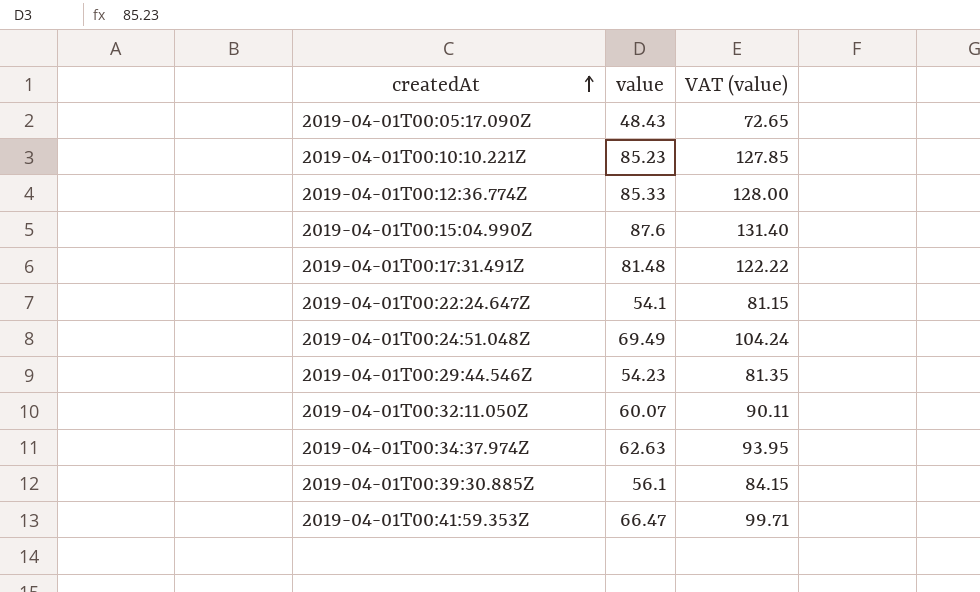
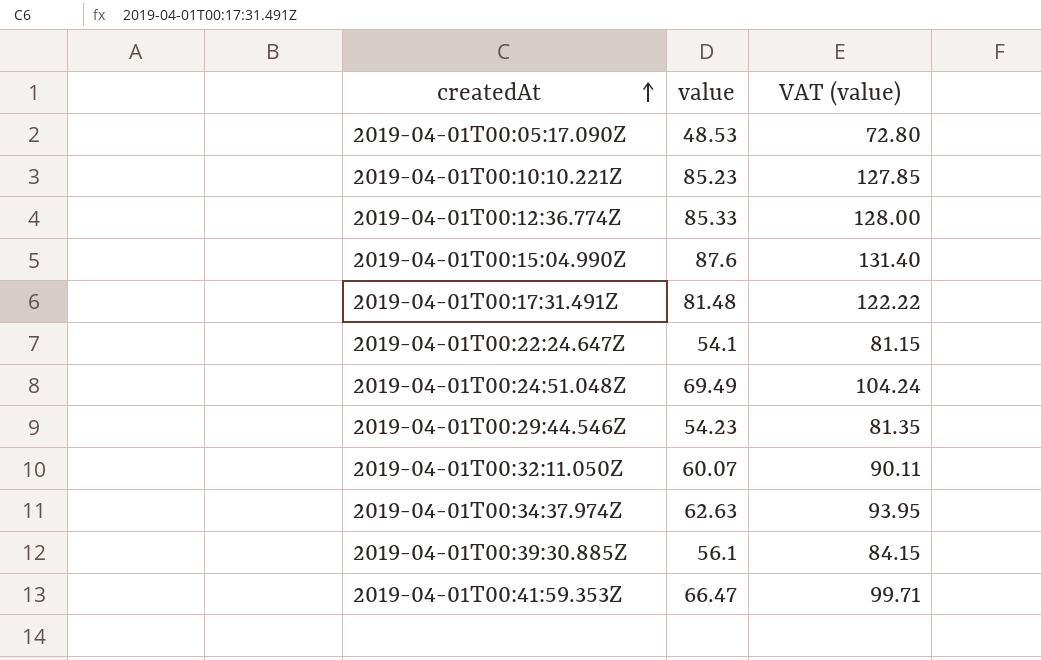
2019-04-01T00:05:17.090Z | value: 48.43 -> 48.53
2019-04-01T00:05:17.090Z | VAT (value): 72.65 -> 72.80

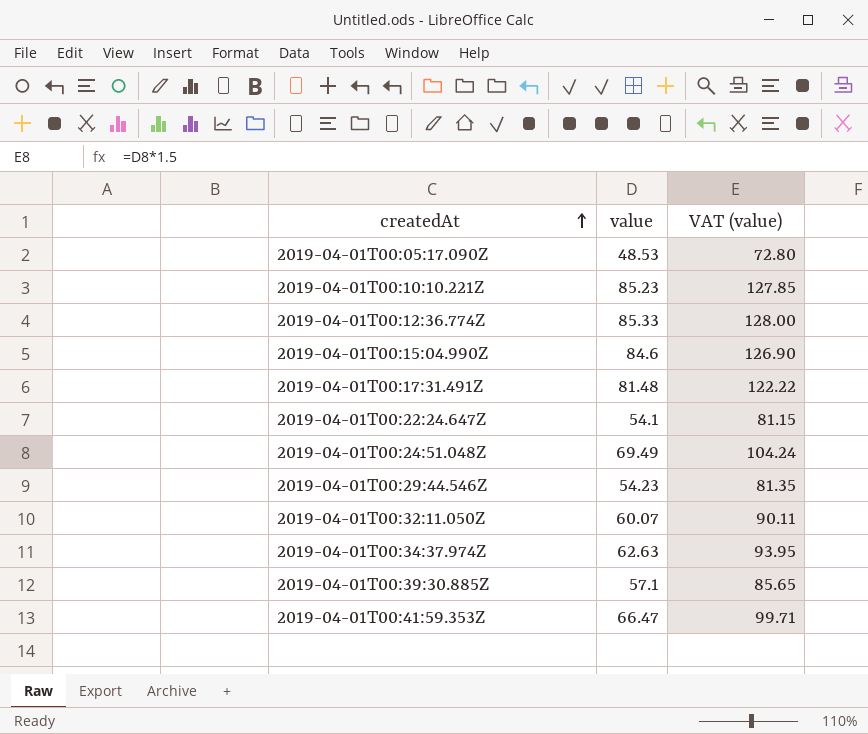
2019-04-01T00:15:04.990Z | value: 87.6 -> 84.6
2019-04-01T00:15:04.990Z | VAT (value): 131.40 -> 126.90
2019-04-01T00:39:30.885Z | value: 56.1 -> 57.1
2019-04-01T00:39:30.885Z | VAT (value): 84.15 -> 85.65

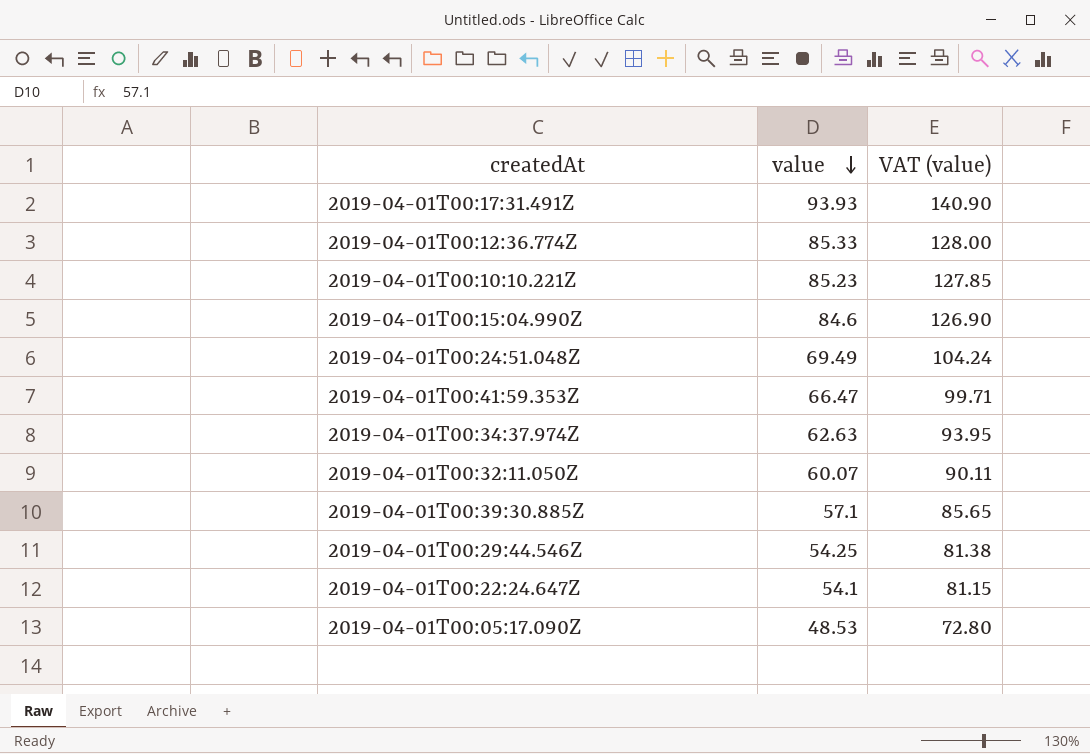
row order: createdAt ascending -> value descending
2019-04-01T00:17:31.491Z | value: 81.48 -> 93.93
2019-04-01T00:17:31.491Z | VAT (value): 122.22 -> 140.90
2019-04-01T00:29:44.546Z | value: 54.23 -> 54.25
2019-04-01T00:29:44.546Z | VAT (value): 81.35 -> 81.38

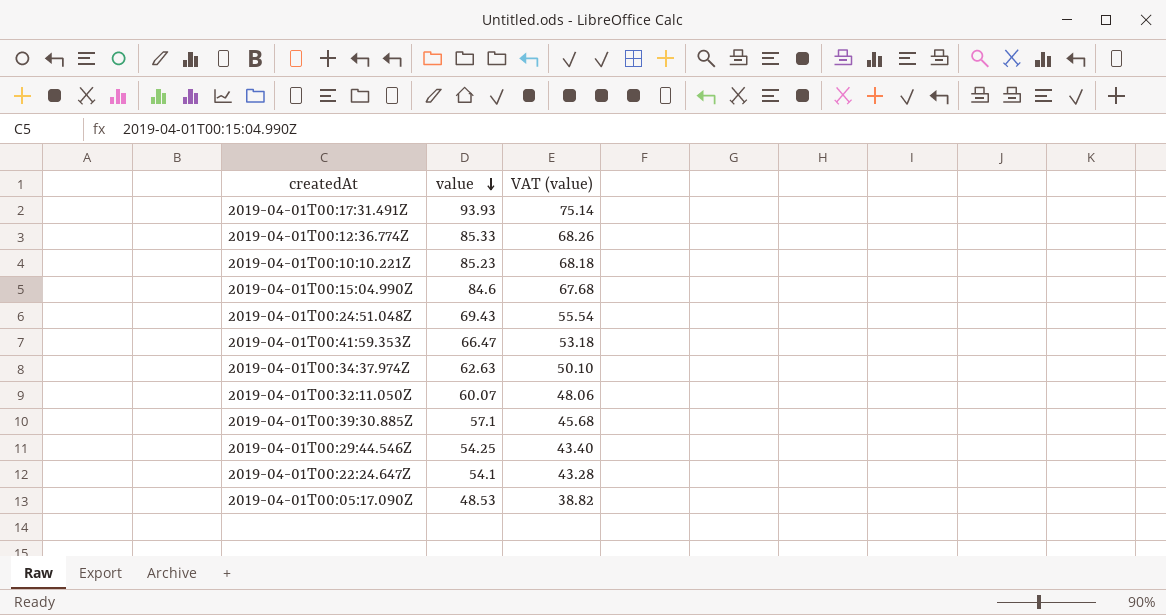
column VAT (value) | formula: [value] * 1.5 -> [value] * 0.8
2019-04-01T00:24:51.048Z | value: 69.49 -> 69.43

